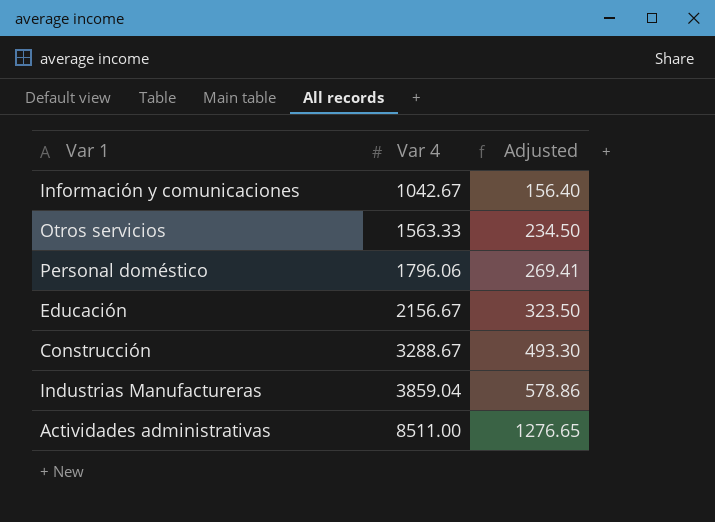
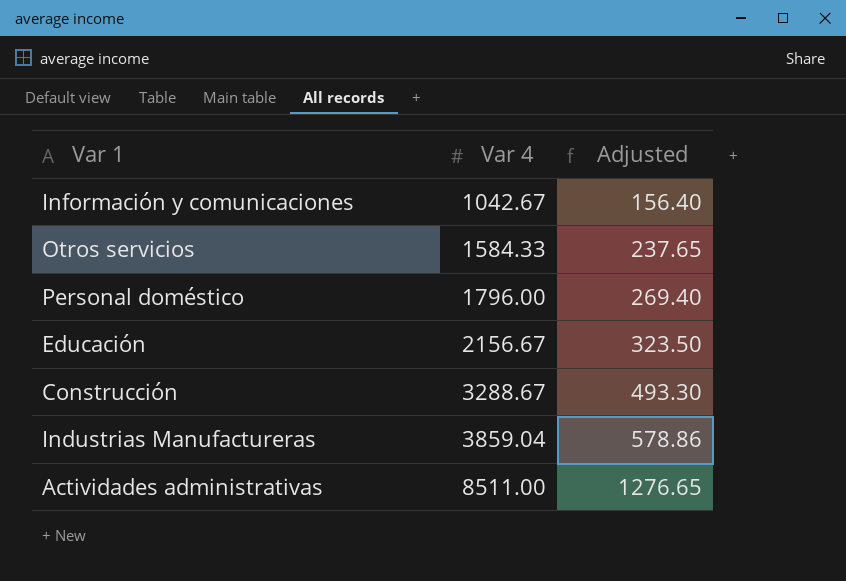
Otros servicios | Var 4: 1563.33 -> 1584.33
Otros servicios | Adjusted: 234.50 -> 237.65
Personal doméstico | Var 4: 1796.06 -> 1796.00
Personal doméstico | Adjusted: 269.41 -> 269.40

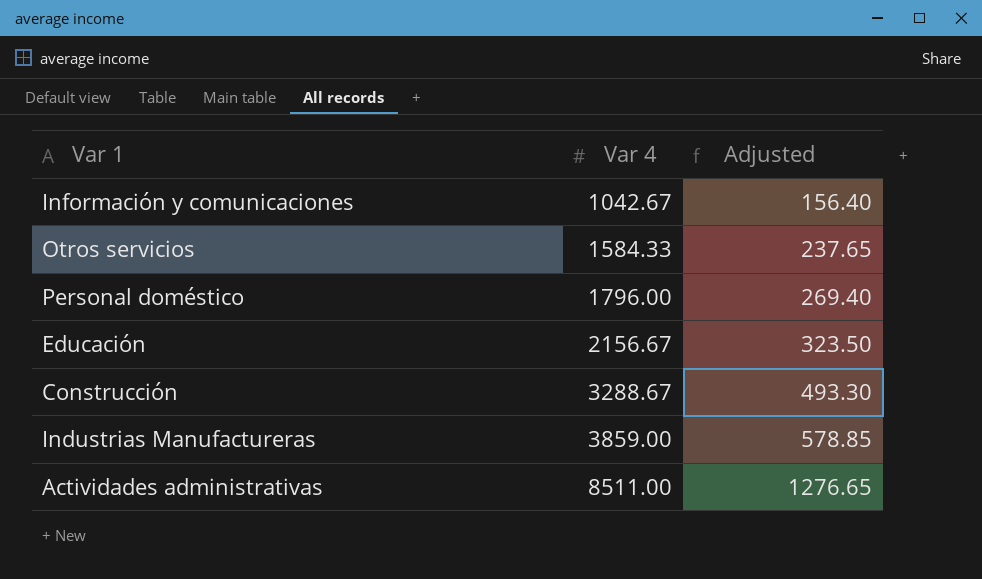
Industrias Manufactureras | Var 4: 3859.04 -> 3859.00
Industrias Manufactureras | Adjusted: 578.86 -> 578.85

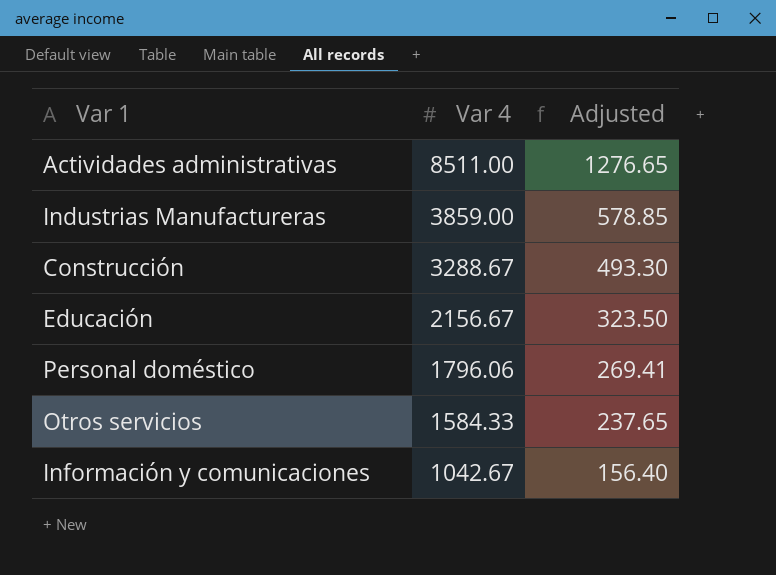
row order: Var 4 ascending -> Var 4 descending
Personal doméstico | Var 4: 1796.00 -> 1796.06
Personal doméstico | Adjusted: 269.40 -> 269.41

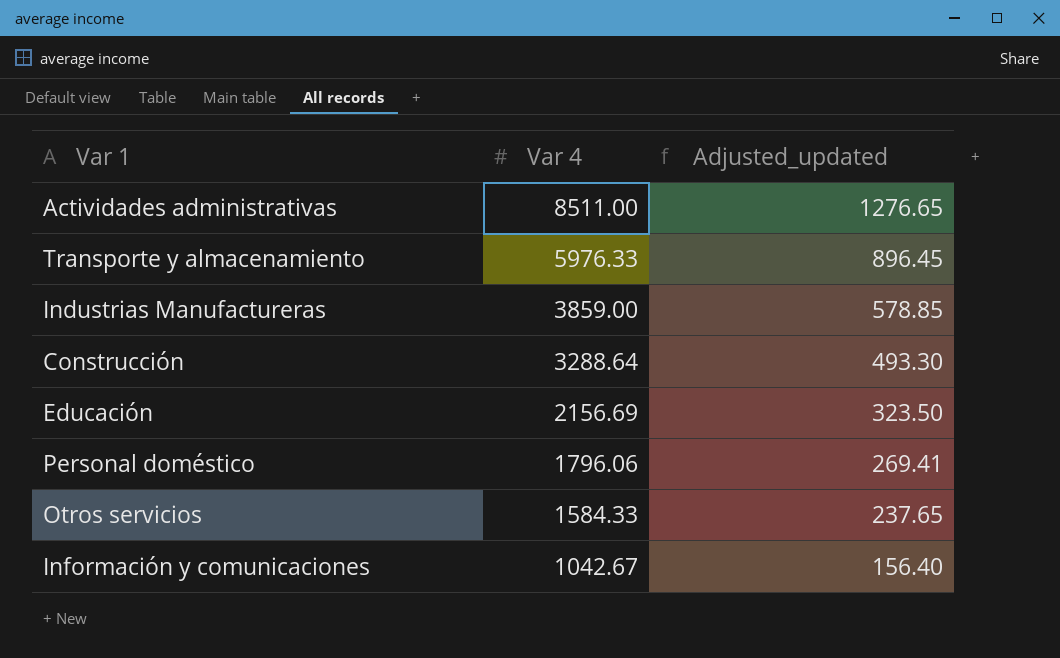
column name: Adjusted -> Adjusted_updated
row Transporte y almacenamiento: none -> 5976.33 | 896.45
Construcción | Var 4: 3288.67 -> 3288.64
Educación | Var 4: 2156.67 -> 2156.69

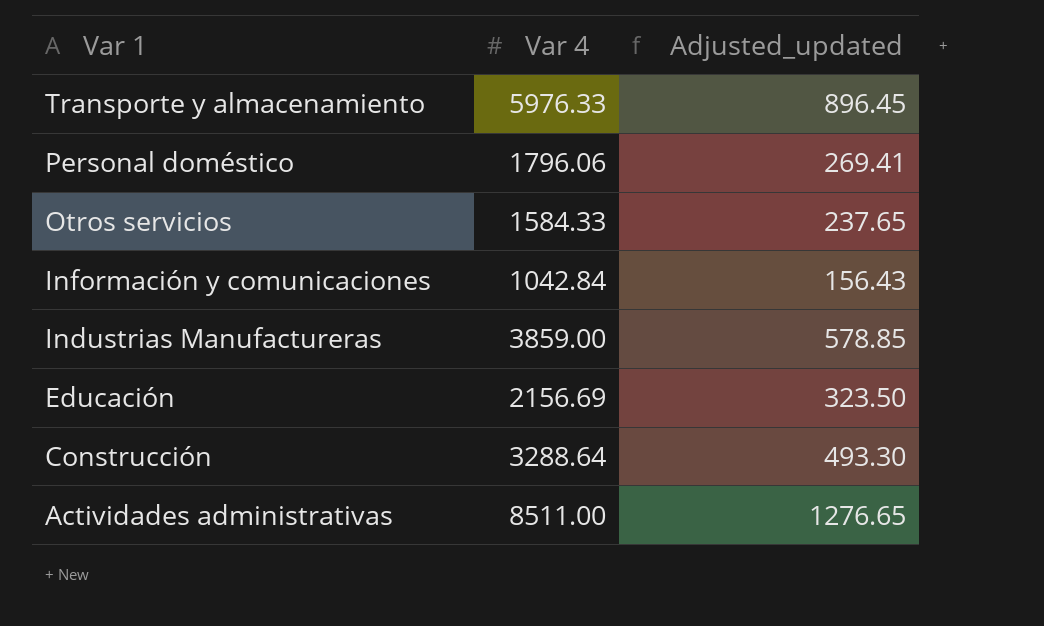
row order: Var 4 descending -> Var 1 descending
Información y comunicaciones | Var 4: 1042.67 -> 1042.84
Información y comunicaciones | Adjusted_updated: 156.40 -> 156.43

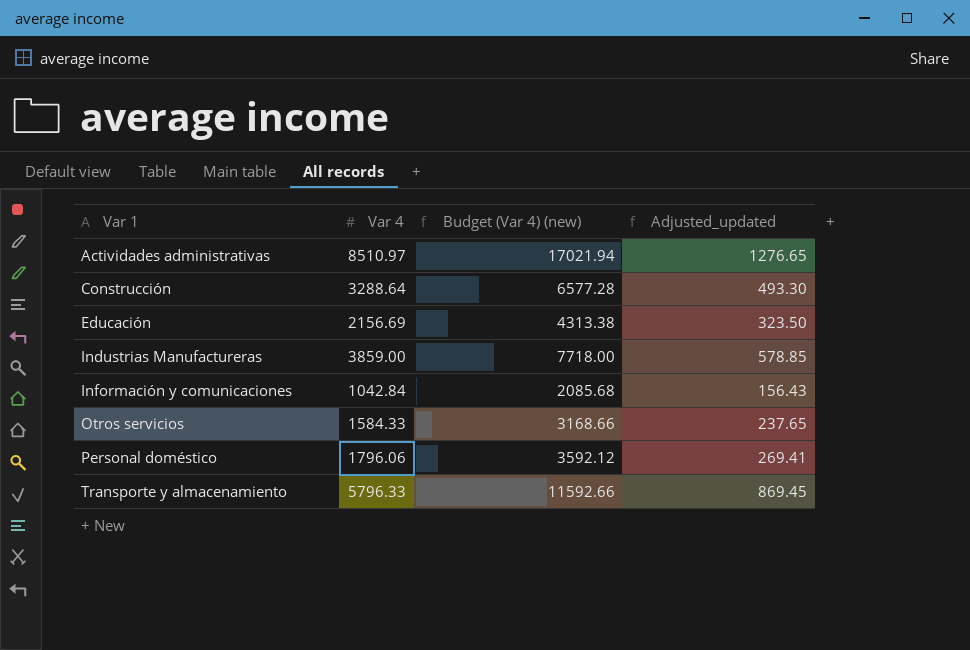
row order: Var 1 descending -> Var 1 ascending
column Budget (Var 4) (new) | formula: none -> [Var 4] * 2
Actividades administrativas | Var 4: 8511.00 -> 8510.97
Transporte y almacenamiento | Var 4: 5976.33 -> 5796.33
Transporte y almacenamiento | Adjusted_updated: 896.45 -> 869.45

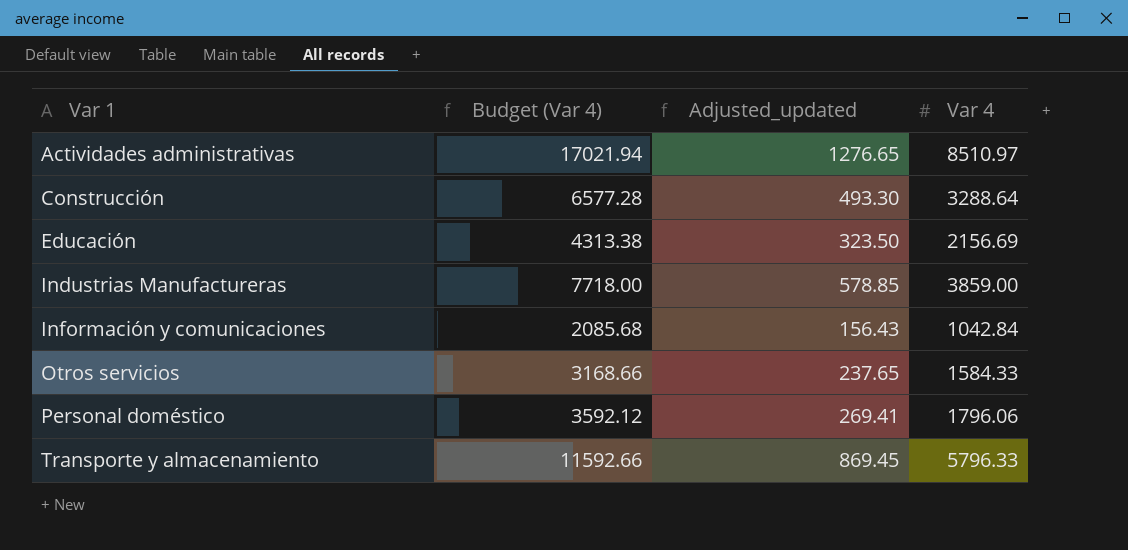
column name: Budget (Var 4) (new) -> Budget (Var 4)
column Var 4 | position: 2 -> 4

